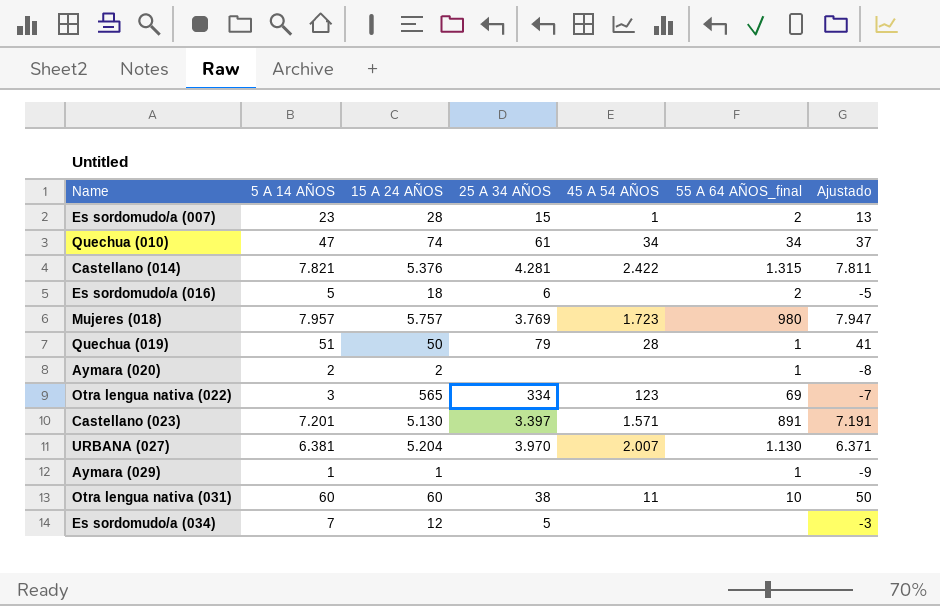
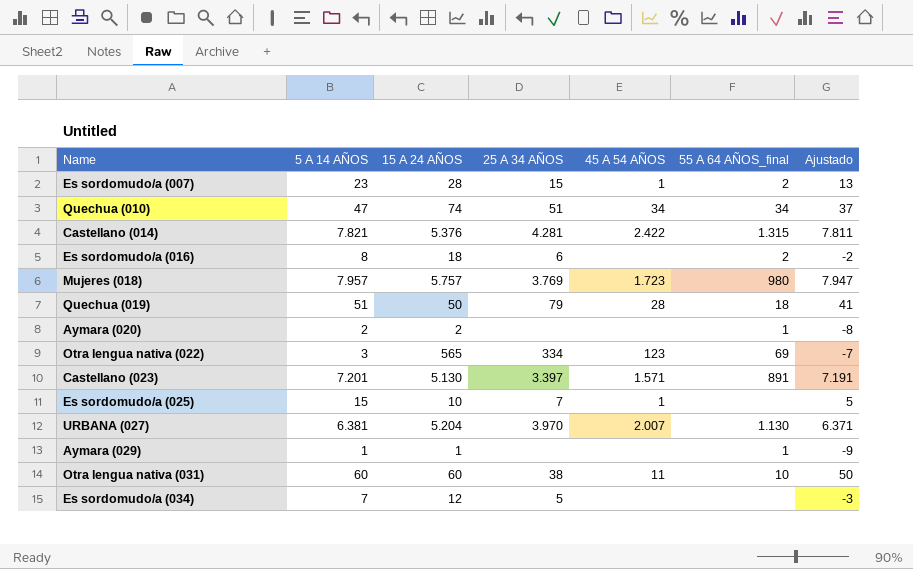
Quechua (010) | 25 A 34 AÑOS: 61 -> 51
Es sordomudo/a (016) | 5 A 14 AÑOS: 5 -> 8
Es sordomudo/a (016) | Ajustado: -5 -> -2
Quechua (019) | 55 A 64 AÑOS_final: 1 -> 18
row Es sordomudo/a (025): none -> 15 | 10 | 7 | 1 | none | 5

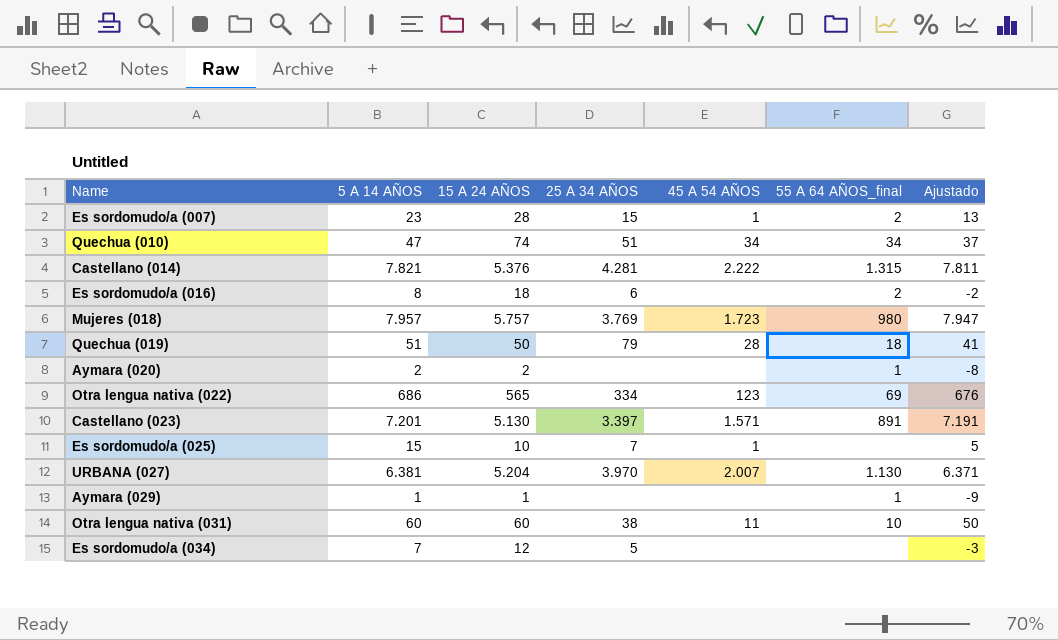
Castellano (014) | 45 A 54 AÑOS: 2.422 -> 2.222
Otra lengua nativa (022) | 5 A 14 AÑOS: 3 -> 686
Otra lengua nativa (022) | Ajustado: -7 -> 676

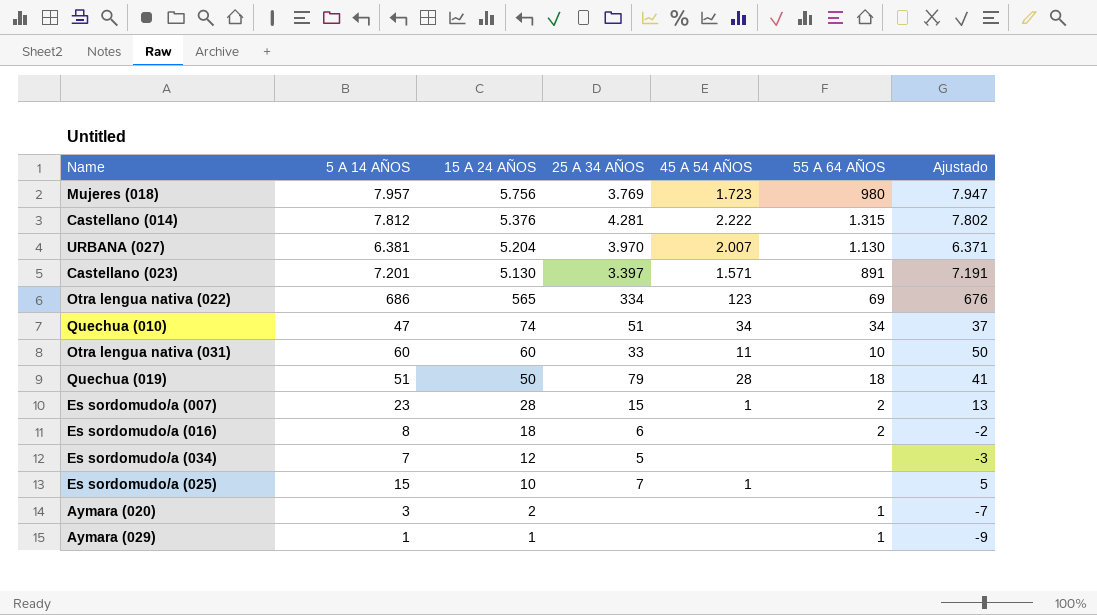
row order: none -> 15 A 24 AÑOS descending
column name: 55 A 64 AÑOS_final -> 55 A 64 AÑOS
Mujeres (018) | 15 A 24 AÑOS: 5.757 -> 5.756
Castellano (014) | 5 A 14 AÑOS: 7.821 -> 7.812
Castellano (014) | Ajustado: 7.811 -> 7.802
Otra lengua nativa (031) | 25 A 34 AÑOS: 38 -> 33
Aymara (020) | 5 A 14 AÑOS: 2 -> 3
Aymara (020) | Ajustado: -8 -> -7

